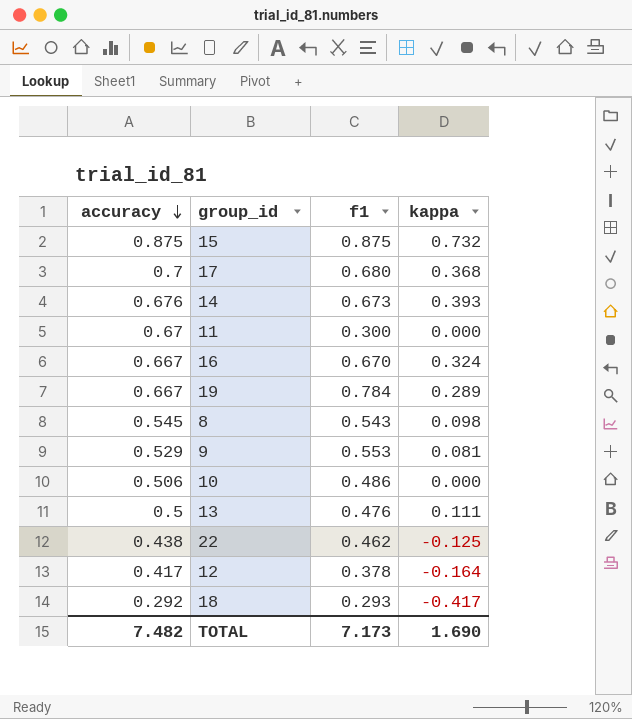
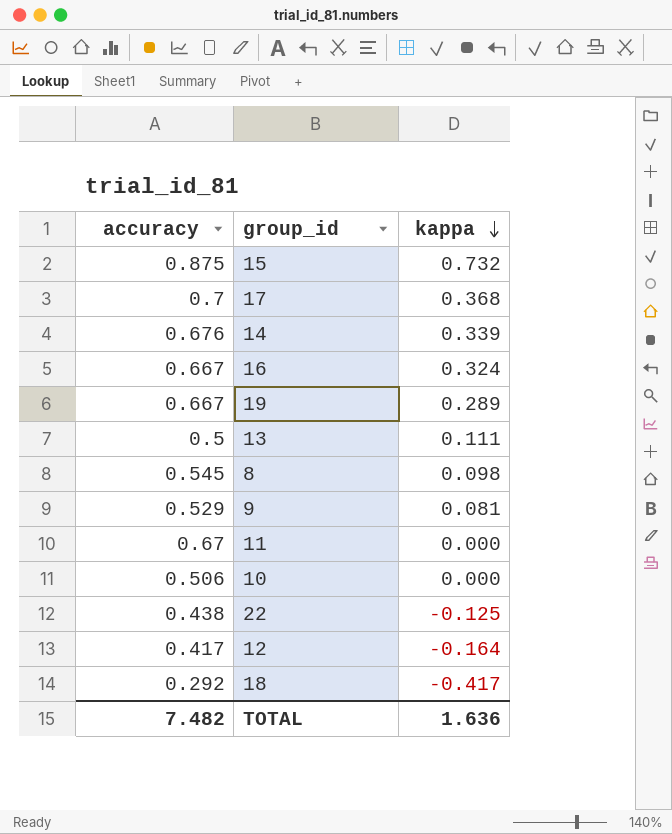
row order: accuracy descending -> kappa descending
column f1 | position: 3 -> none
14 | kappa: 0.393 -> 0.339
TOTAL | kappa: 1.690 -> 1.636

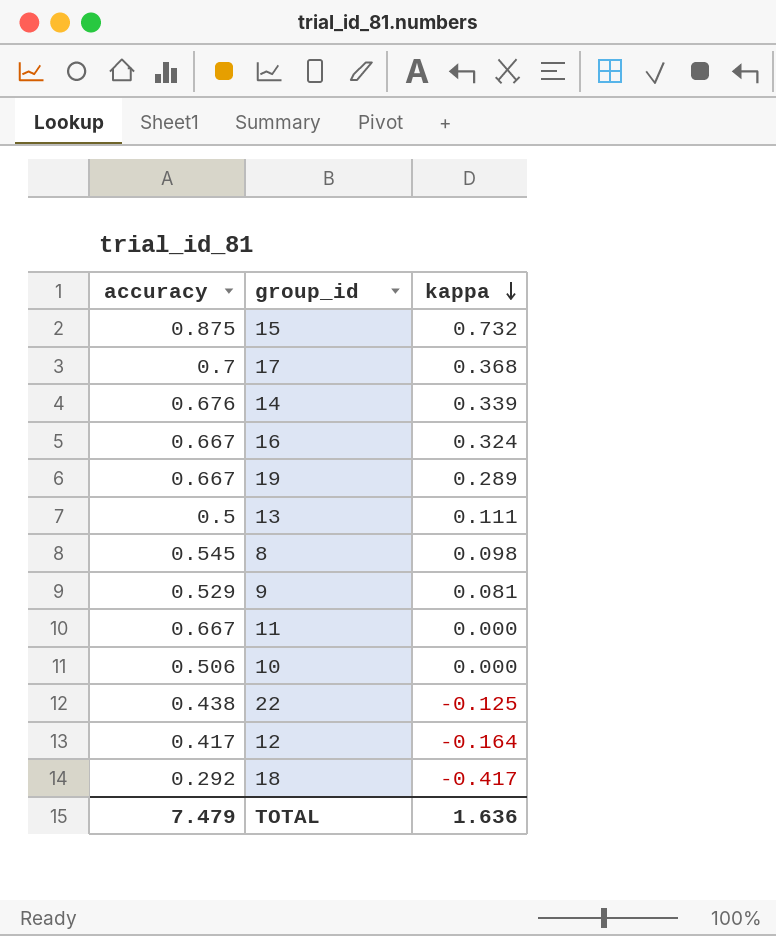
11 | accuracy: 0.67 -> 0.667
TOTAL | accuracy: 7.482 -> 7.479

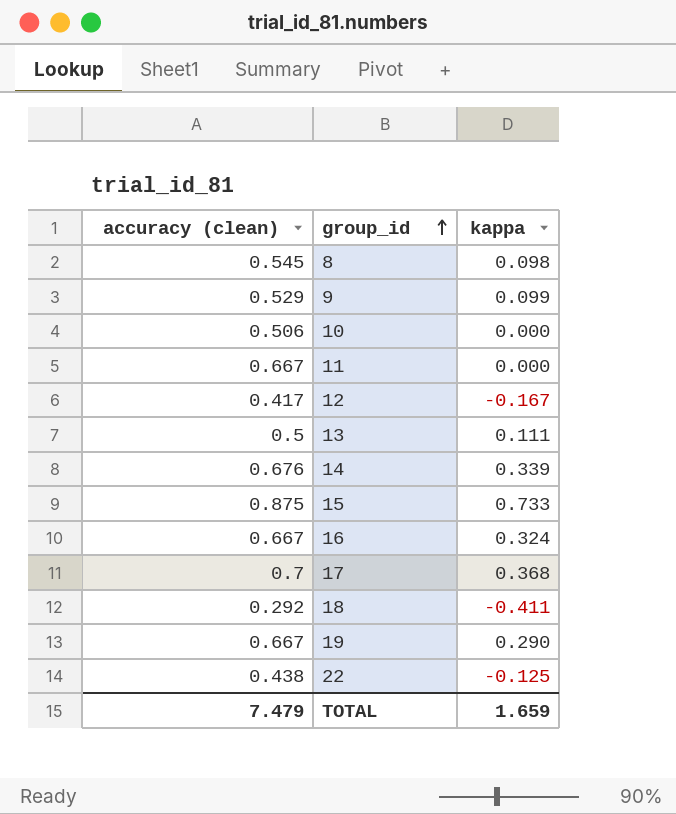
row order: kappa descending -> group_id ascending
column name: accuracy -> accuracy (clean)
9 | kappa: 0.081 -> 0.099
12 | kappa: -0.164 -> -0.167
15 | kappa: 0.732 -> 0.733
18 | kappa: -0.417 -> -0.411
19 | kappa: 0.289 -> 0.290
TOTAL | kappa: 1.636 -> 1.659

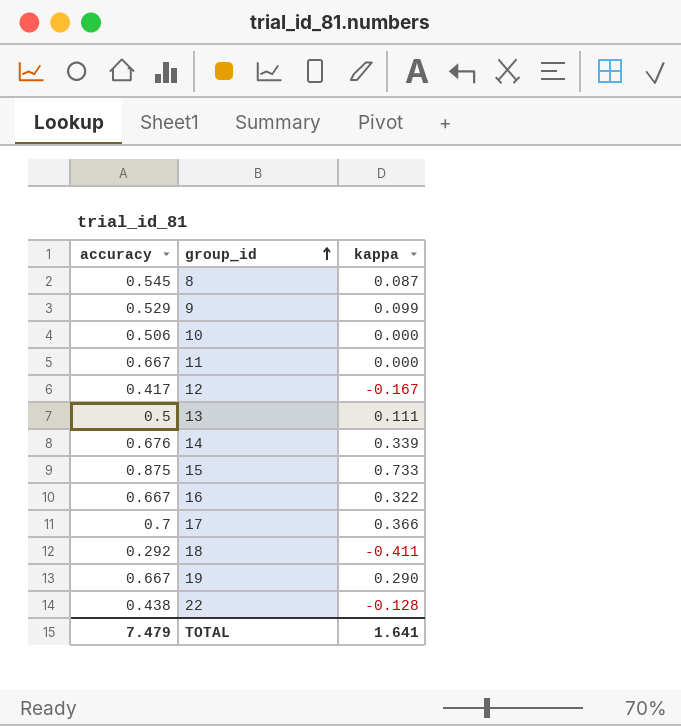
column name: accuracy (clean) -> accuracy
8 | kappa: 0.098 -> 0.087
16 | kappa: 0.324 -> 0.322
17 | kappa: 0.368 -> 0.366
22 | kappa: -0.125 -> -0.128
TOTAL | kappa: 1.659 -> 1.641

